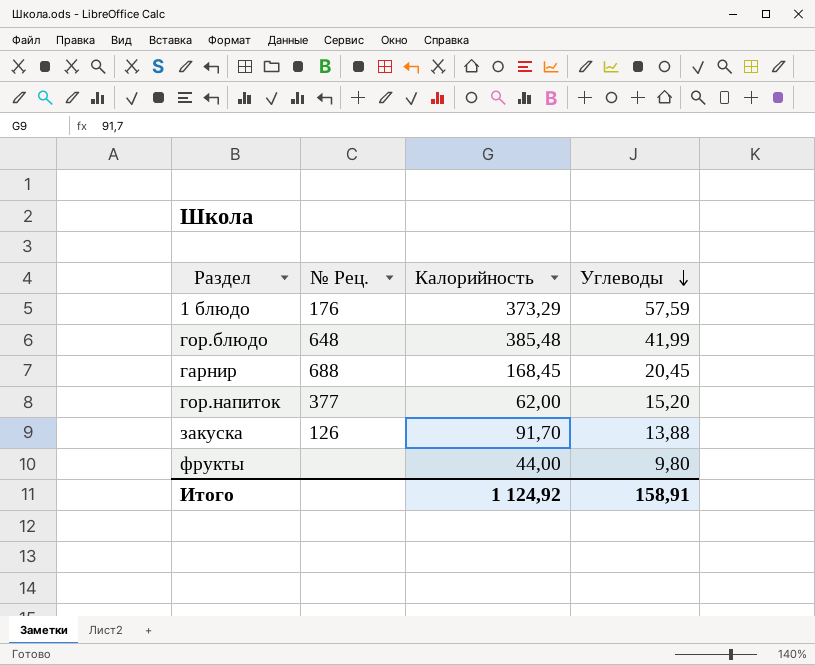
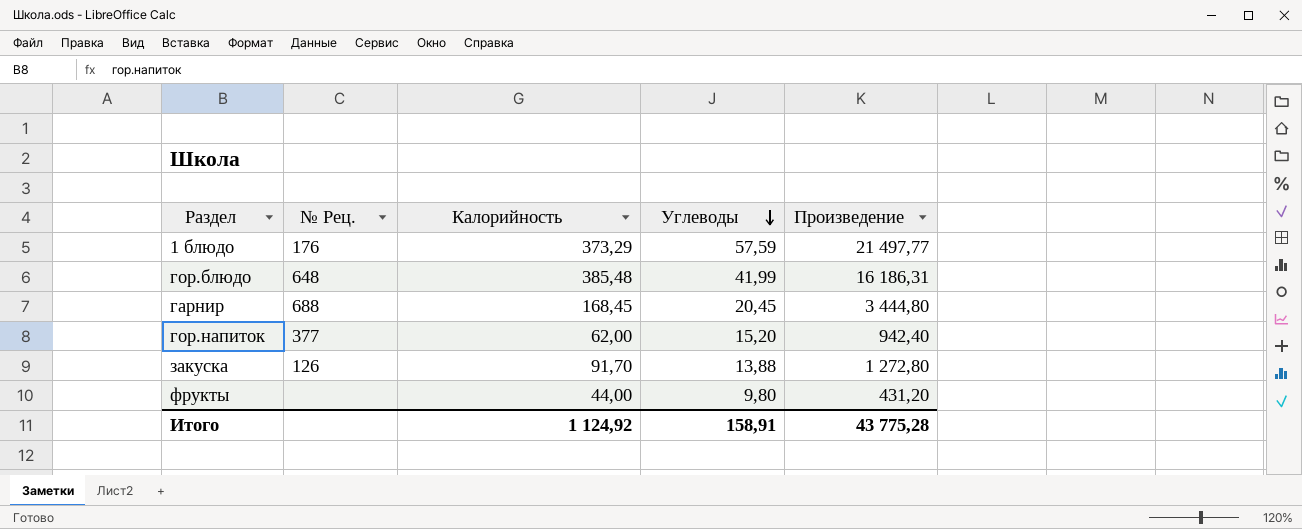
column Произведение | formula: none -> [Калорийность] * [Углеводы]

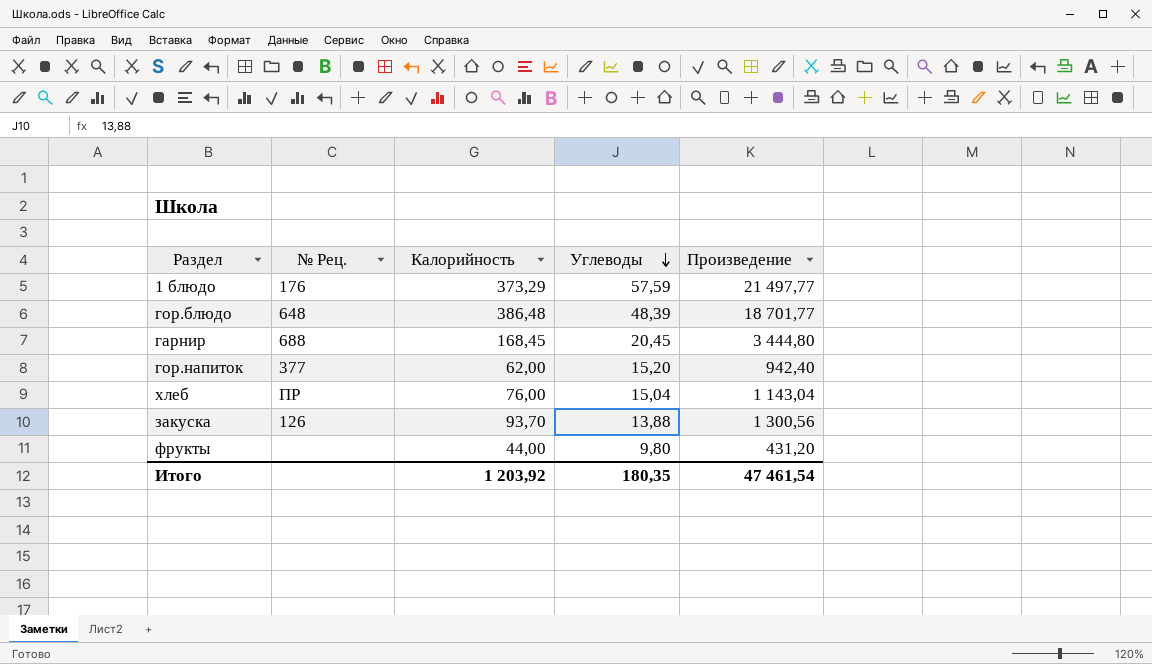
гор.блюдо | Калорийность: 385,48 -> 386,48
гор.блюдо | Углеводы: 41,99 -> 48,39
гор.блюдо | Произведение: 16 186,31 -> 18 701,77
row хлеб: none -> ПР | 76,00 | 15,04 | 1 143,04
закуска | Калорийность: 91,70 -> 93,70
закуска | Произведение: 1 272,80 -> 1 300,56
Итого | Калорийность: 1 124,92 -> 1 203,92
Итого | Углеводы: 158,91 -> 180,35
Итого | Произведение: 43 775,28 -> 47 461,54

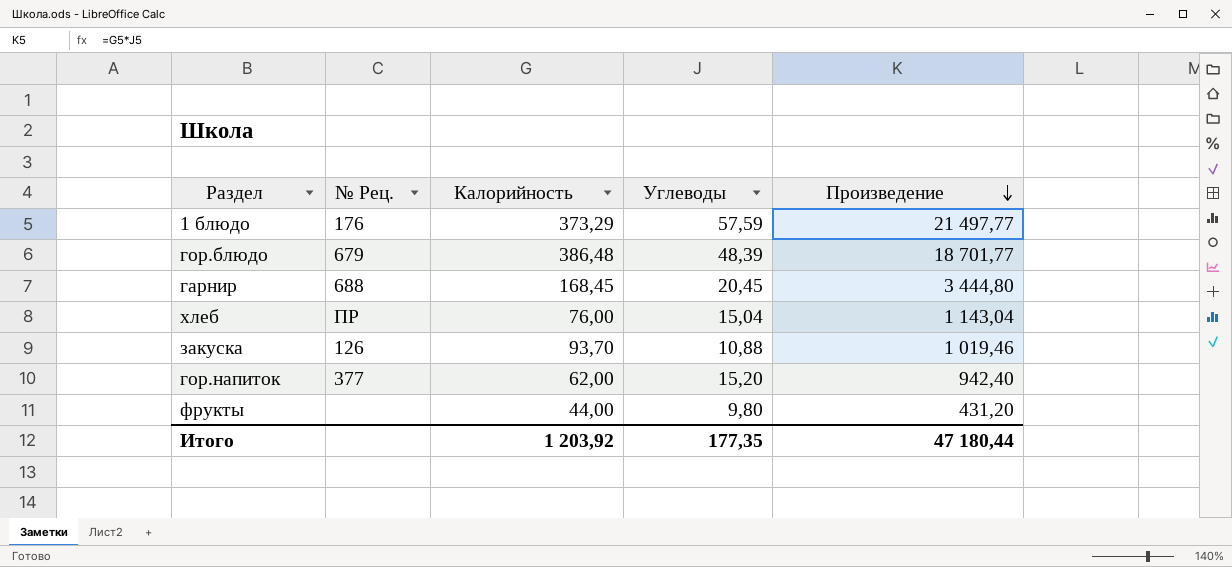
row order: Углеводы descending -> Произведение descending
гор.блюдо | № Рец.: 648 -> 679
закуска | Углеводы: 13,88 -> 10,88
закуска | Произведение: 1 300,56 -> 1 019,46
Итого | Углеводы: 180,35 -> 177,35
Итого | Произведение: 47 461,54 -> 47 180,44

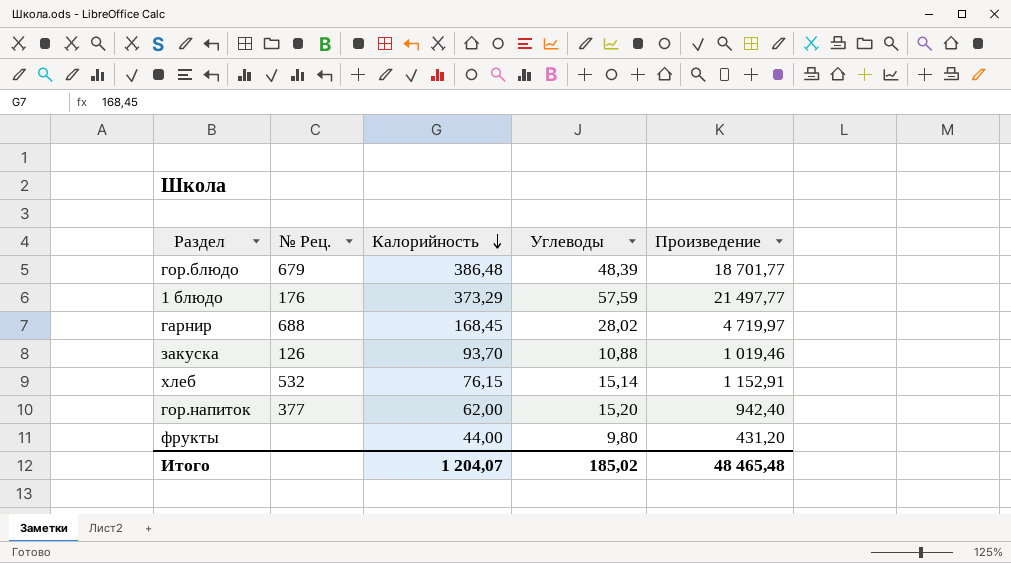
row order: Произведение descending -> Калорийность descending
гарнир | Углеводы: 20,45 -> 28,02
гарнир | Произведение: 3 444,80 -> 4 719,97
хлеб | № Рец.: ПР -> 532
хлеб | Калорийность: 76,00 -> 76,15
хлеб | Углеводы: 15,04 -> 15,14
хлеб | Произведение: 1 143,04 -> 1 152,91
Итого | Калорийность: 1 203,92 -> 1 204,07
Итого | Углеводы: 177,35 -> 185,02
Итого | Произведение: 47 180,44 -> 48 465,48

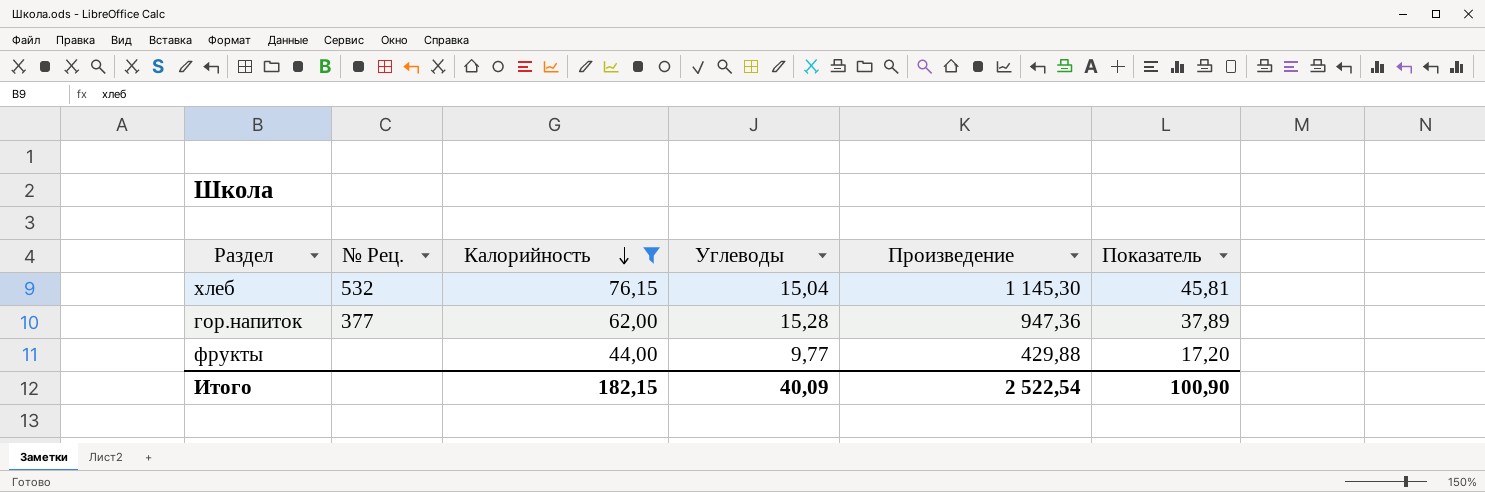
filter: none -> Калорийность <= 76,15
column Показатель | formula: none -> [Произведение] * 0,04
хлеб | Углеводы: 15,14 -> 15,04
хлеб | Произведение: 1 152,91 -> 1 145,30
гор.напиток | Углеводы: 15,20 -> 15,28
гор.напиток | Произведение: 942,40 -> 947,36
фрукты | Углеводы: 9,80 -> 9,77
фрукты | Произведение: 431,20 -> 429,88
Итого | Калорийность: 1 204,07 -> 182,15
Итого | Углеводы: 185,02 -> 40,09
Итого | Произведение: 48 465,48 -> 2 522,54

